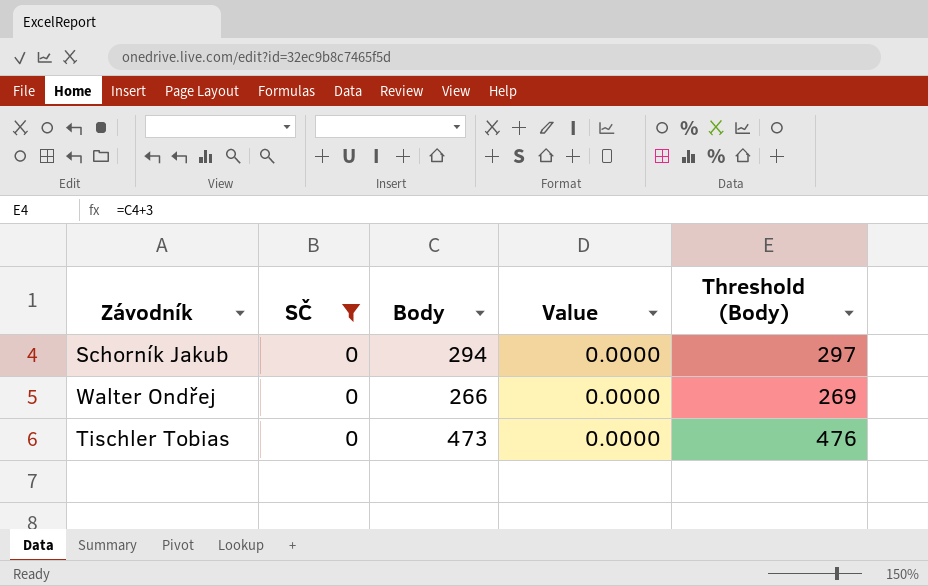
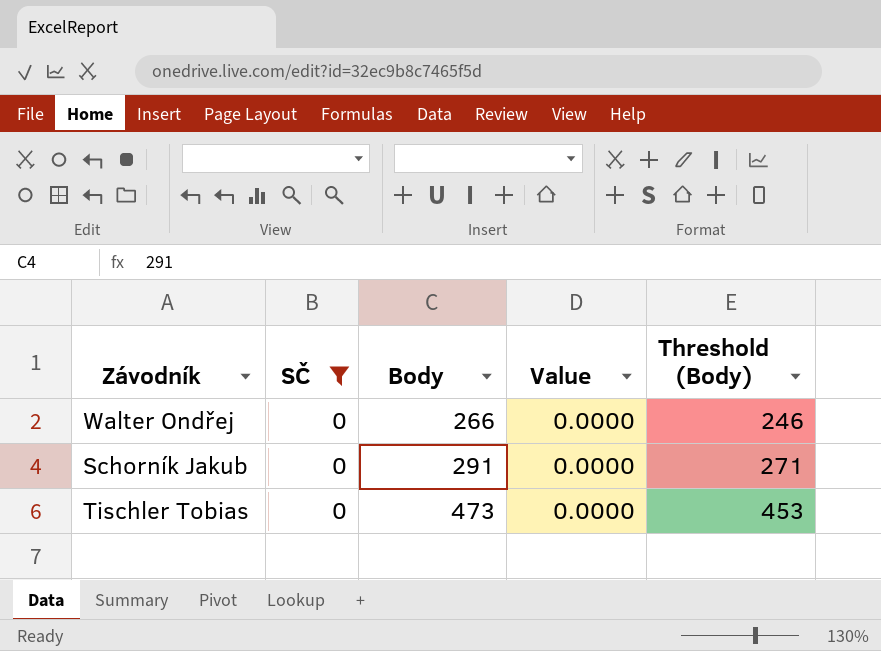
row order: none -> Body ascending
column Threshold (Body) | formula: [Body] + 3 -> [Body] - 20
Schorník Jakub | Body: 294 -> 291

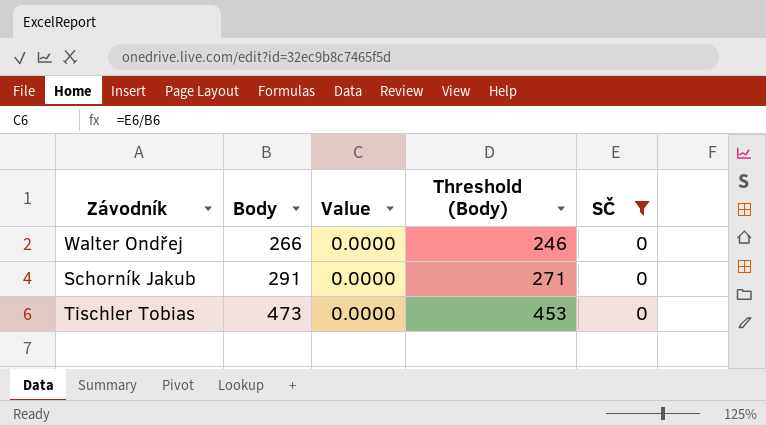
column SČ | position: 2 -> 5

